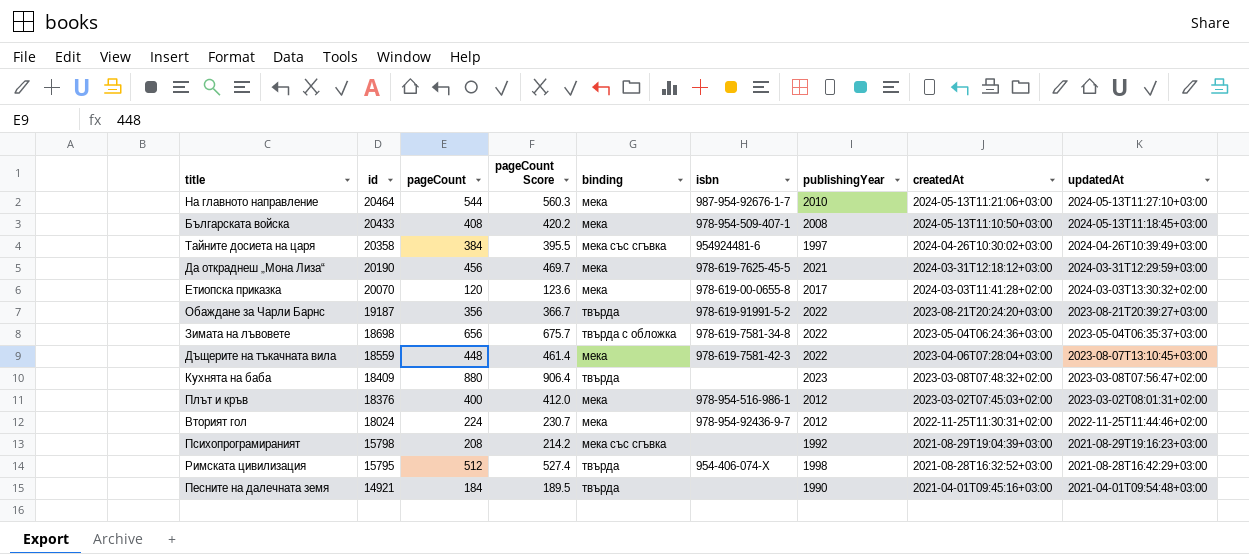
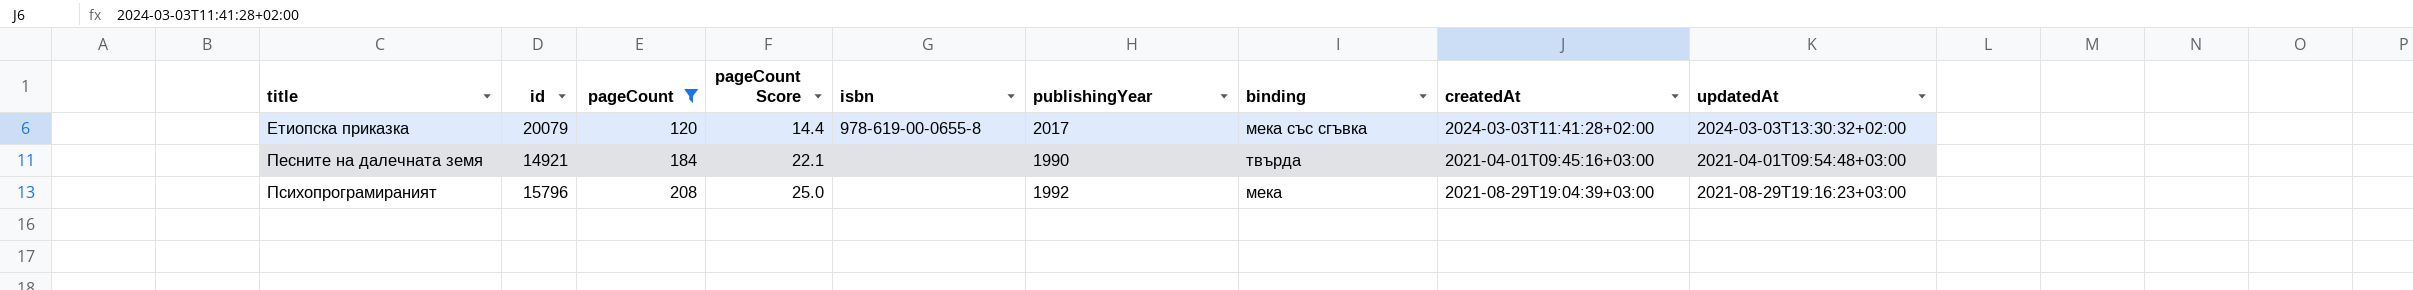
filter: none -> pageCount <= 208
row order: id descending -> title ascending
column pageCount Score | formula: [pageCount] * 1.03 -> [pageCount] * 0.12
column binding | position: 5 -> 7
Етиопска приказка | id: 20070 -> 20079
Етиопска приказка | binding: мека -> мека със сгъвка
Психопрограмираният | id: 15798 -> 15796
Психопрограмираният | binding: мека със сгъвка -> мека

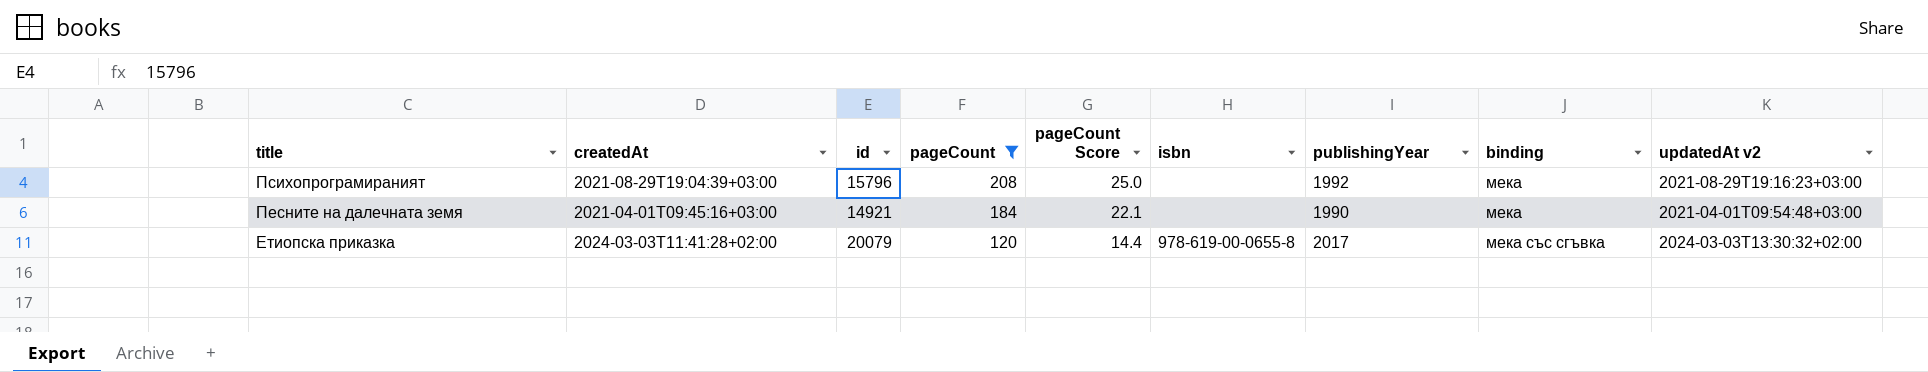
row order: title ascending -> title descending
column createdAt | position: 8 -> 2
column name: updatedAt -> updatedAt v2
Песните на далечната земя | binding: твърда -> мека

